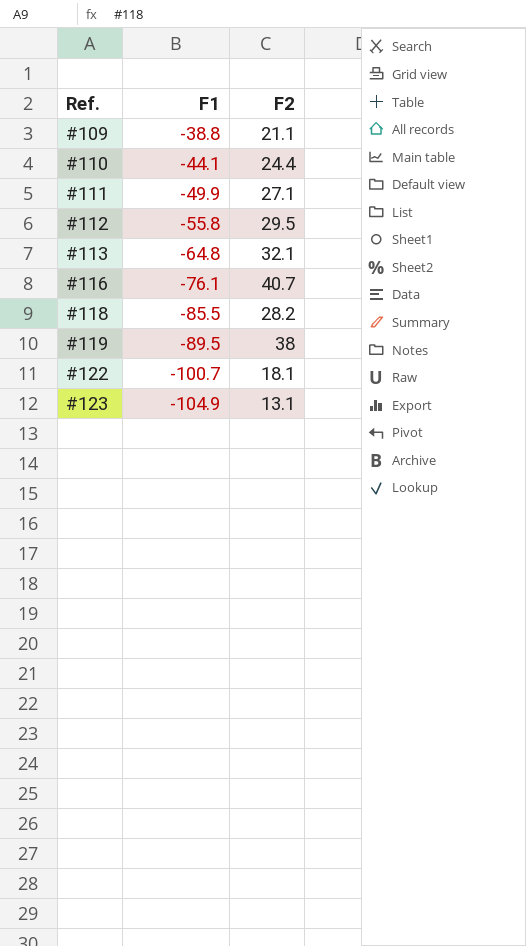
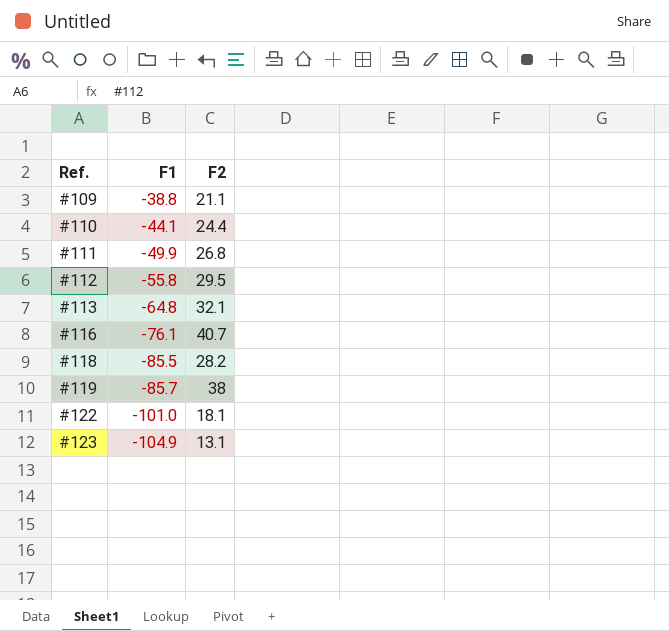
#111 | F2: 27.1 -> 26.8
#119 | F1: -89.5 -> -85.7
#122 | F1: -100.7 -> -101.0

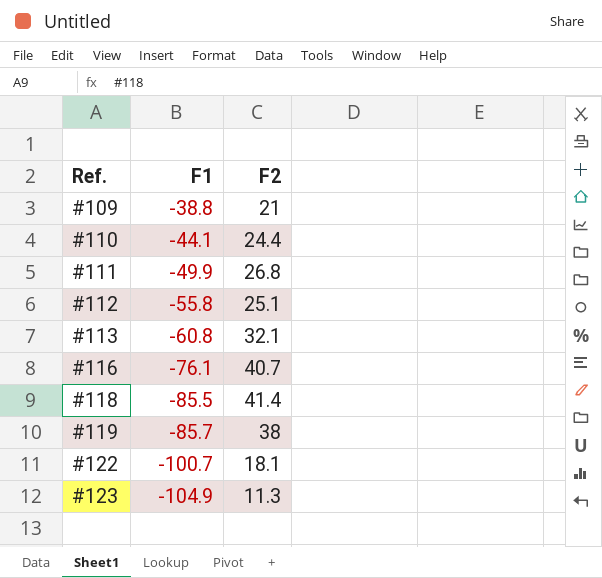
#109 | F2: 21.1 -> 21
#112 | F2: 29.5 -> 25.1
#113 | F1: -64.8 -> -60.8
#118 | F2: 28.2 -> 41.4
#122 | F1: -101.0 -> -100.7
#123 | F2: 13.1 -> 11.3

